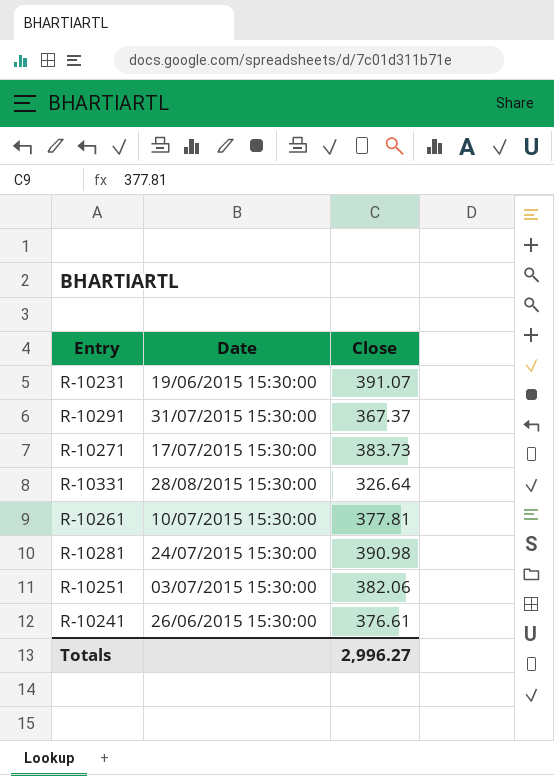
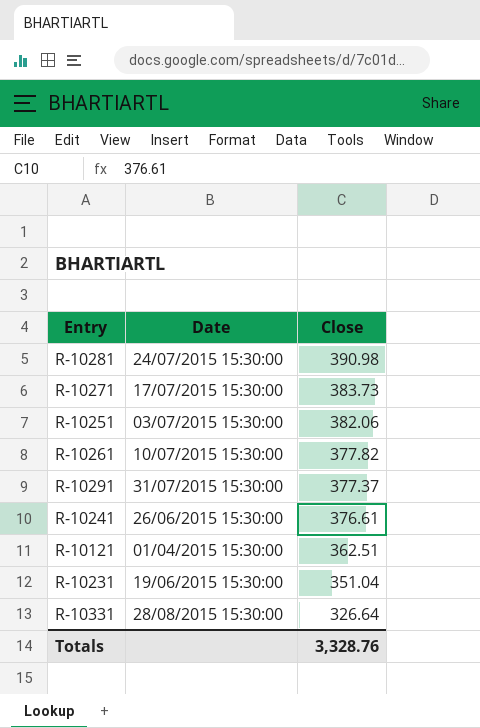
row order: none -> Close descending
R-10261 | Close: 377.81 -> 377.82
R-10291 | Close: 367.37 -> 377.37
row R-10121: none -> 01/04/2015 15:30:00 | 362.51
R-10231 | Close: 391.07 -> 351.04
Totals | Close: 2,996.27 -> 3,328.76

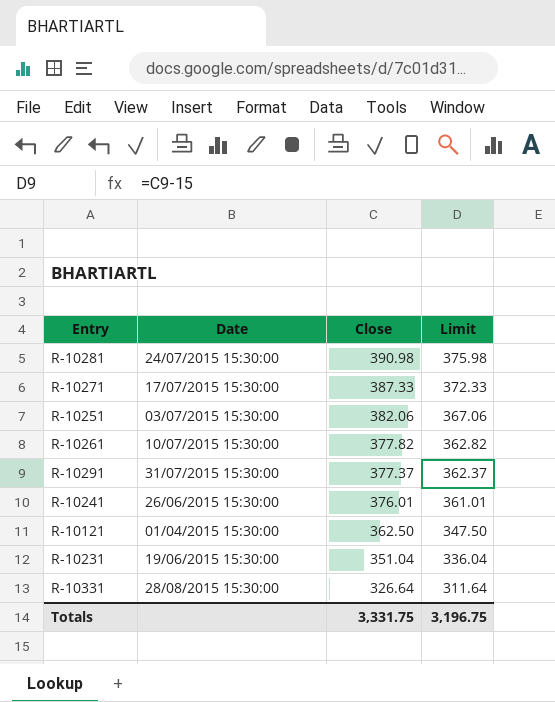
column Limit | formula: none -> [Close] - 15
R-10271 | Close: 383.73 -> 387.33
R-10241 | Close: 376.61 -> 376.01
R-10121 | Close: 362.51 -> 362.50
Totals | Close: 3,328.76 -> 3,331.75

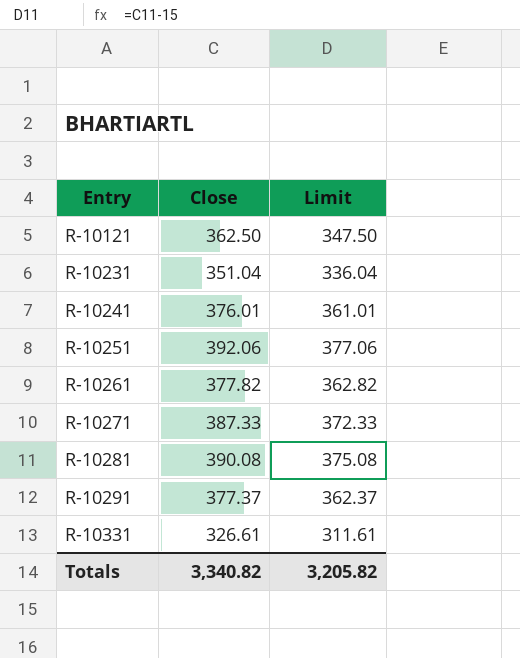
row order: Close descending -> Entry ascending
column Date | position: 2 -> none
R-10251 | Close: 382.06 -> 392.06
R-10251 | Limit: 367.06 -> 377.06
R-10281 | Close: 390.98 -> 390.08
R-10281 | Limit: 375.98 -> 375.08
R-10331 | Close: 326.64 -> 326.61
R-10331 | Limit: 311.64 -> 311.61
Totals | Close: 3,331.75 -> 3,340.82
Totals | Limit: 3,196.75 -> 3,205.82

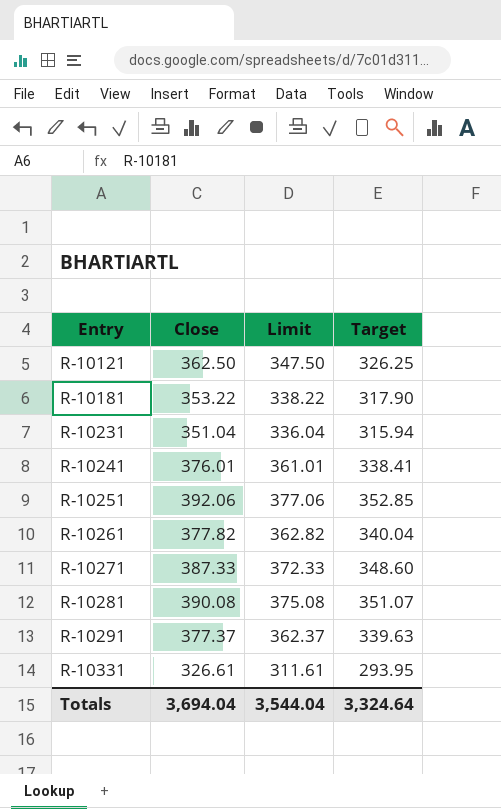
column Target | formula: none -> [Close] * 0.9
row R-10181: none -> 353.22 | 338.22 | 317.90
Totals | Close: 3,340.82 -> 3,694.04
Totals | Limit: 3,205.82 -> 3,544.04

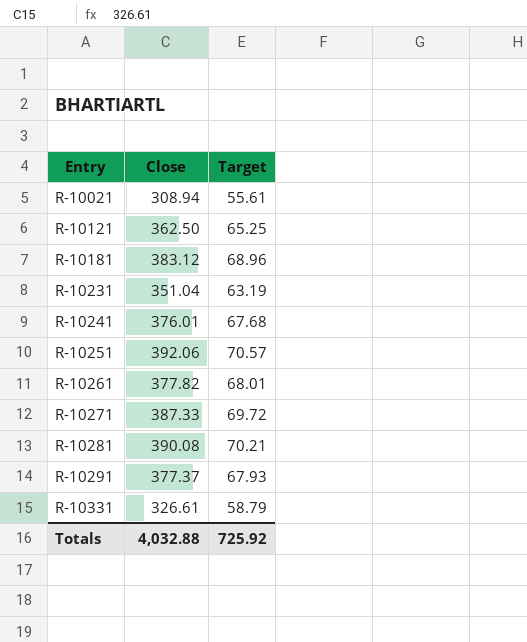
column Limit | formula: [Close] - 15 -> none
column Target | formula: [Close] * 0.9 -> [Close] * 0.18
row R-10021: none -> 308.94 | 55.61
R-10181 | Close: 353.22 -> 383.12
Totals | Close: 3,694.04 -> 4,032.88
Totals | Target: 3,324.64 -> 725.92

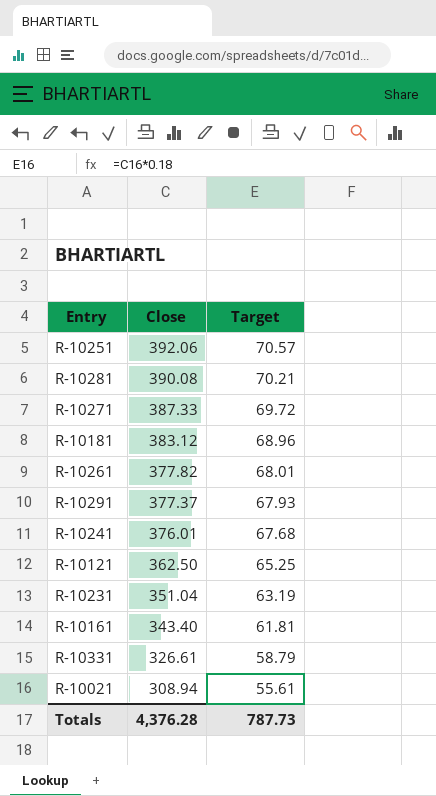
row order: Entry ascending -> Close descending
row R-10161: none -> 343.40 | 61.81
Totals | Close: 4,032.88 -> 4,376.28
Totals | Target: 725.92 -> 787.73

